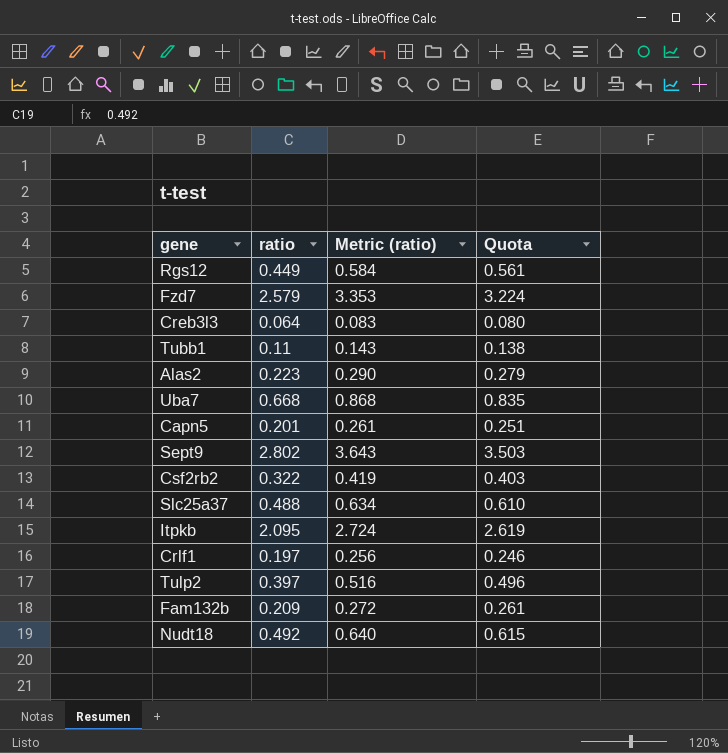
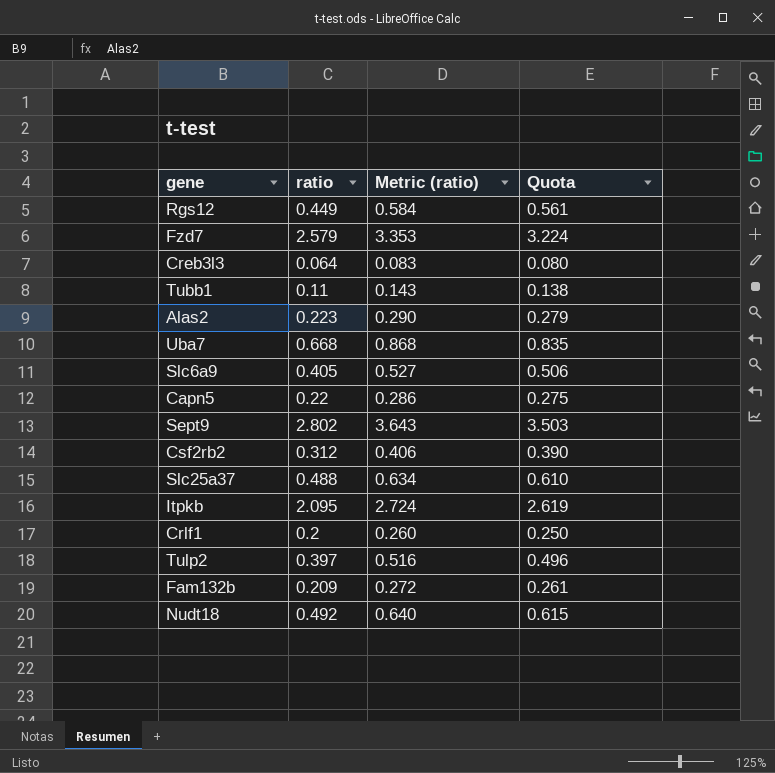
row Slc6a9: none -> 0.405 | 0.527 | 0.506
Capn5 | ratio: 0.201 -> 0.22
Capn5 | Metric (ratio): 0.261 -> 0.286
Capn5 | Quota: 0.251 -> 0.275
Csf2rb2 | ratio: 0.322 -> 0.312
Csf2rb2 | Metric (ratio): 0.419 -> 0.406
Csf2rb2 | Quota: 0.403 -> 0.390
Crlf1 | ratio: 0.197 -> 0.2
Crlf1 | Metric (ratio): 0.256 -> 0.260
Crlf1 | Quota: 0.246 -> 0.250

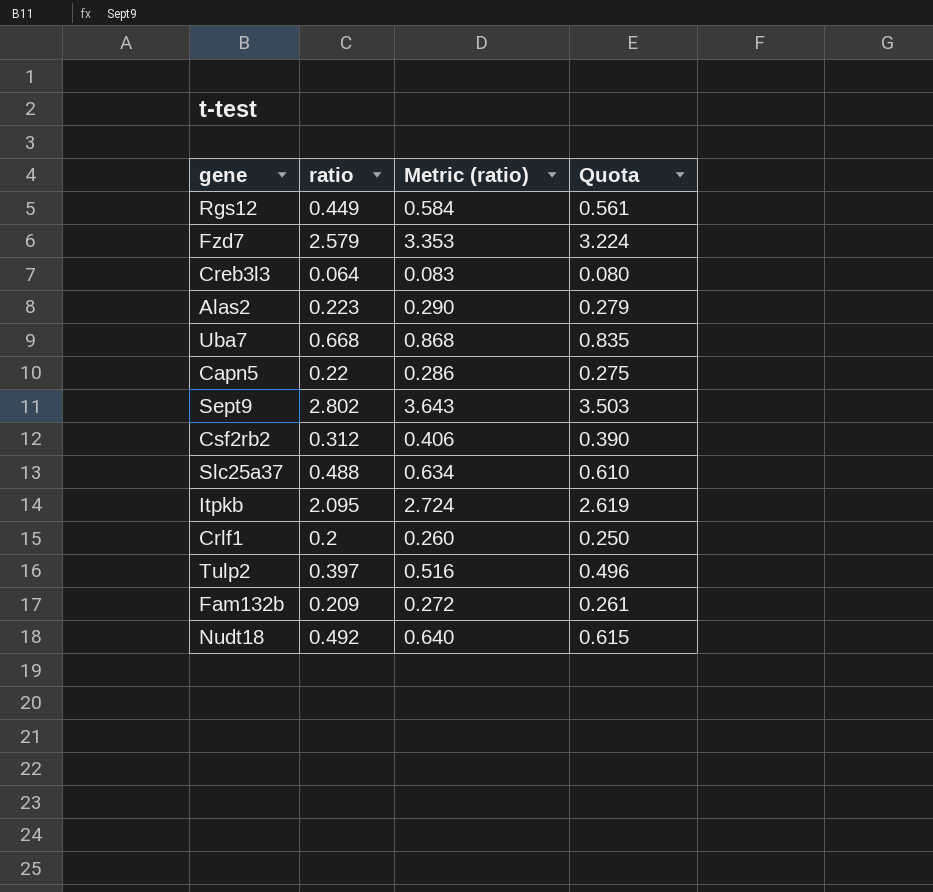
row Tubb1: 0.11 | 0.143 | 0.138 -> none
row Slc6a9: 0.405 | 0.527 | 0.506 -> none

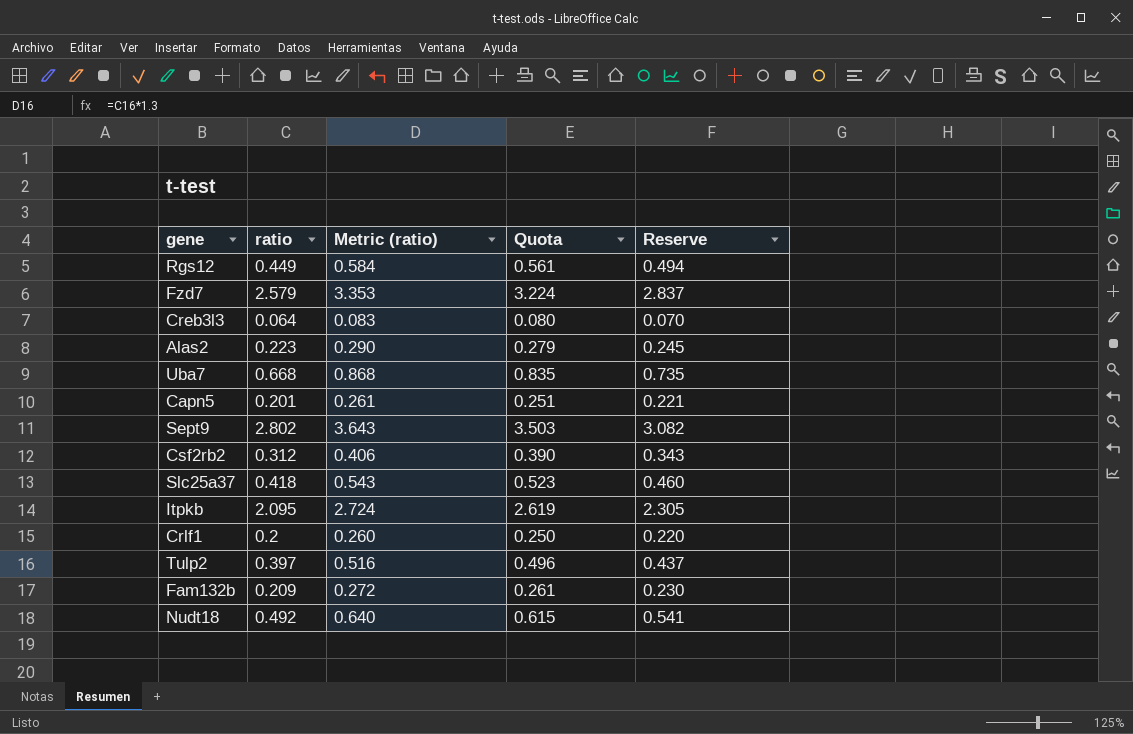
column Reserve | formula: none -> [ratio] * 1.1
Capn5 | ratio: 0.22 -> 0.201
Capn5 | Metric (ratio): 0.286 -> 0.261
Capn5 | Quota: 0.275 -> 0.251
Slc25a37 | ratio: 0.488 -> 0.418
Slc25a37 | Metric (ratio): 0.634 -> 0.543
Slc25a37 | Quota: 0.610 -> 0.523

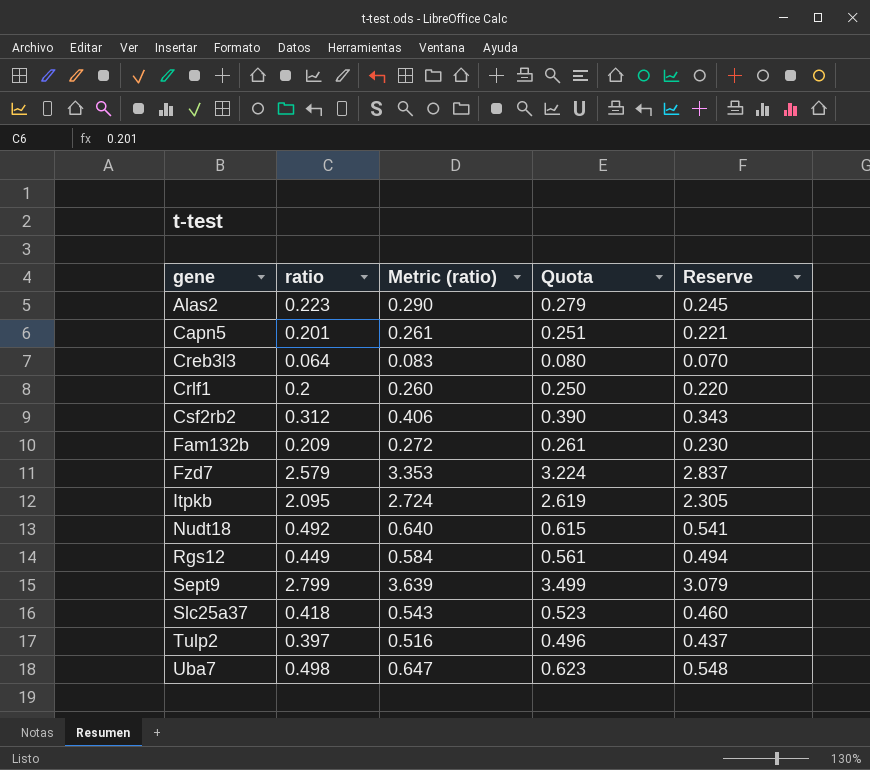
row order: none -> gene ascending
Sept9 | ratio: 2.802 -> 2.799
Sept9 | Metric (ratio): 3.643 -> 3.639
Sept9 | Quota: 3.503 -> 3.499
Sept9 | Reserve: 3.082 -> 3.079
Uba7 | ratio: 0.668 -> 0.498
Uba7 | Metric (ratio): 0.868 -> 0.647
Uba7 | Quota: 0.835 -> 0.623
Uba7 | Reserve: 0.735 -> 0.548

